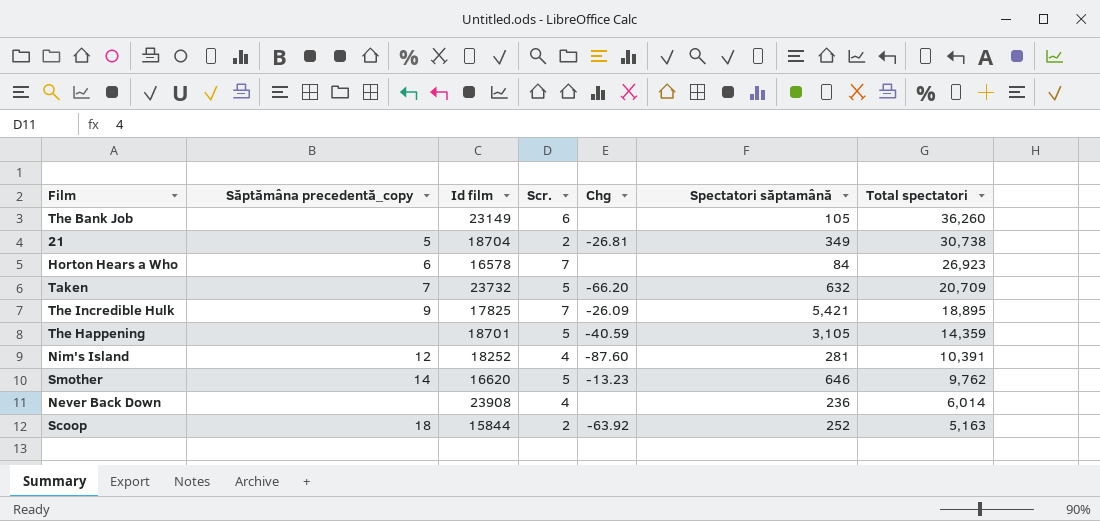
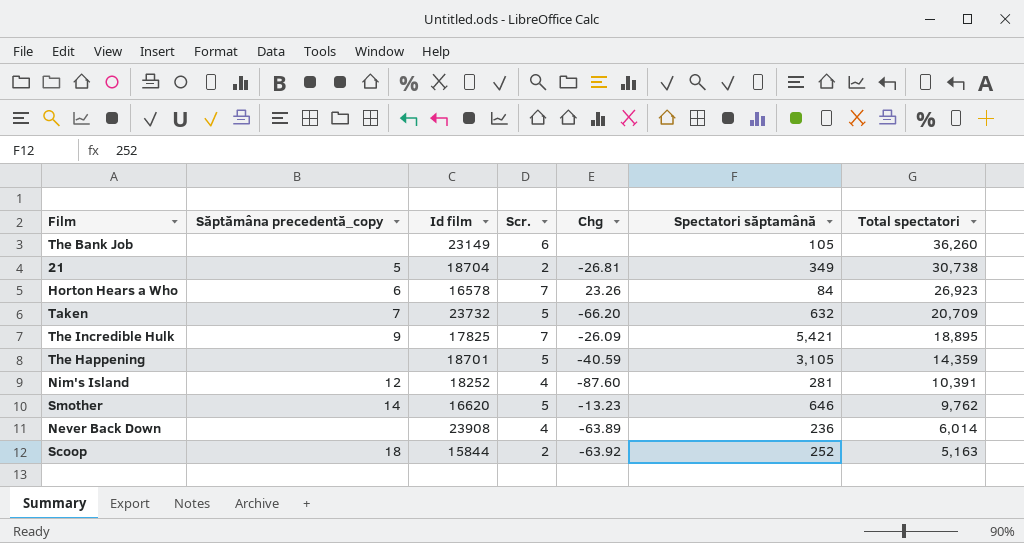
Horton Hears a Who | Chg: none -> 23.26
Never Back Down | Chg: none -> -63.89

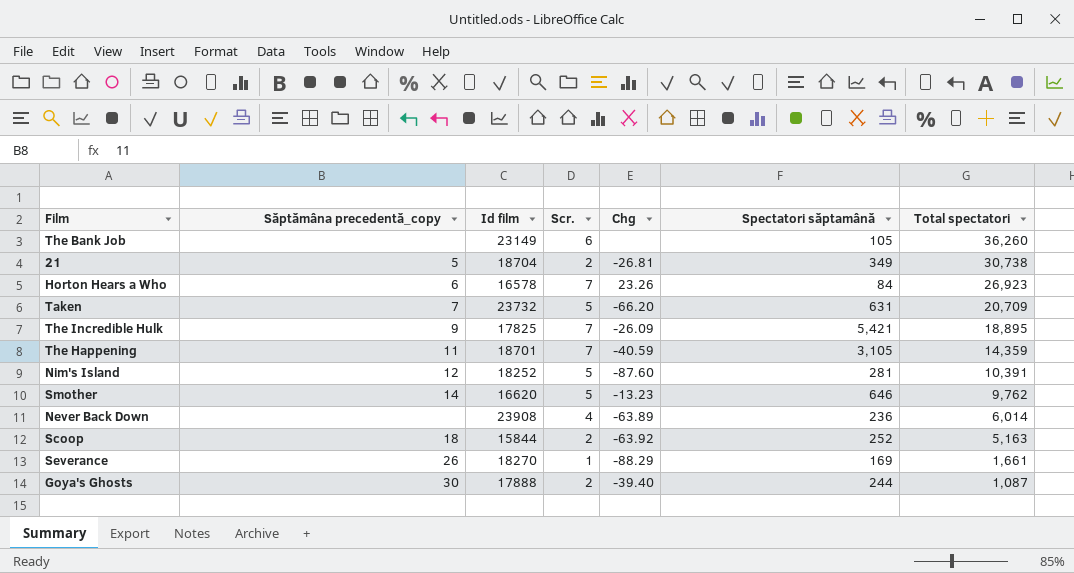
Taken | Spectatori săptamână: 632 -> 631
The Happening | Săptămâna precedentă_copy: none -> 11
The Happening | Scr.: 5 -> 7
Nim's Island | Scr.: 4 -> 5
row Severance: none -> 26 | 18270 | 1 | -88.29 | 169 | 1,661
row Goya's Ghosts: none -> 30 | 17888 | 2 | -39.40 | 244 | 1,087

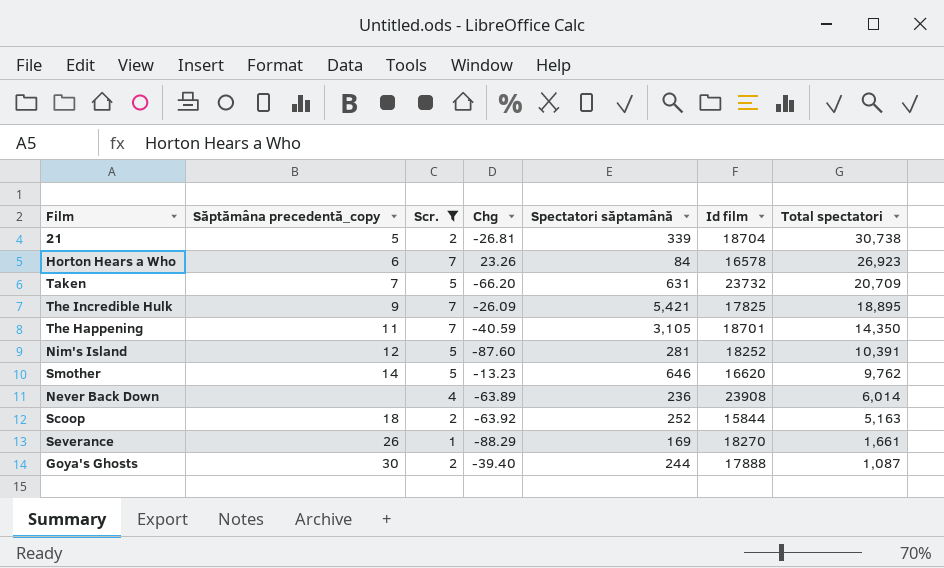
filter: none -> Scr. != 6
column Id film | position: 3 -> 6
21 | Spectatori săptamână: 349 -> 339
The Happening | Total spectatori: 14,359 -> 14,350

